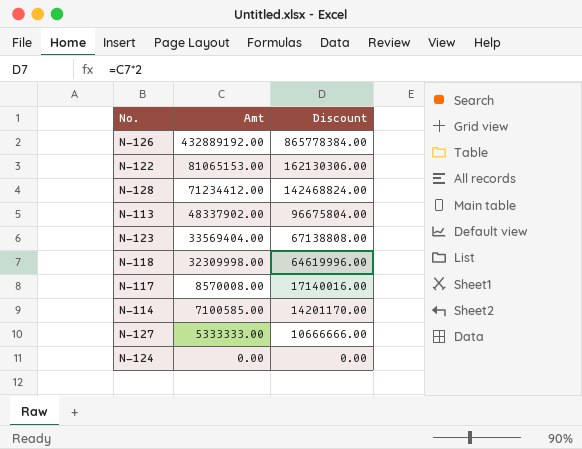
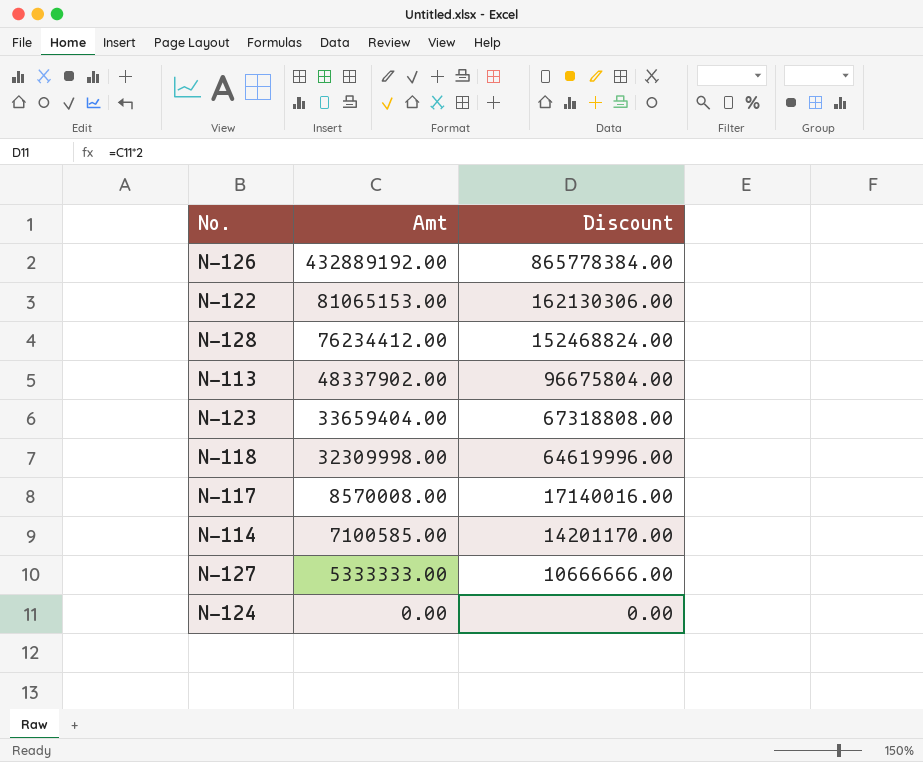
N-128 | Amt: 71234412.00 -> 76234412.00
N-128 | Discount: 142468824.00 -> 152468824.00
N-123 | Amt: 33569404.00 -> 33659404.00
N-123 | Discount: 67138808.00 -> 67318808.00

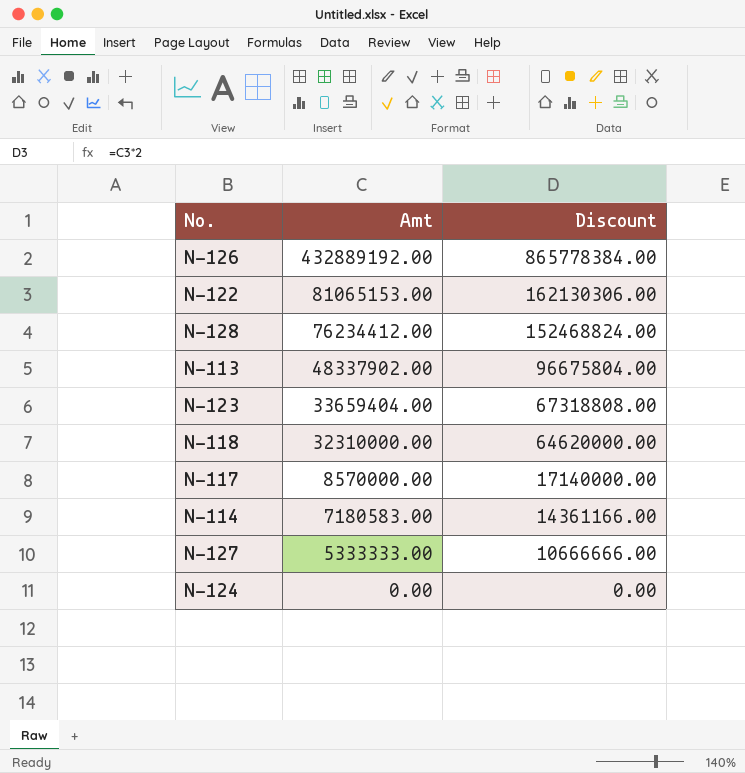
N-118 | Amt: 32309998.00 -> 32310000.00
N-118 | Discount: 64619996.00 -> 64620000.00
N-117 | Amt: 8570008.00 -> 8570000.00
N-117 | Discount: 17140016.00 -> 17140000.00
N-114 | Amt: 7100585.00 -> 7180583.00
N-114 | Discount: 14201170.00 -> 14361166.00

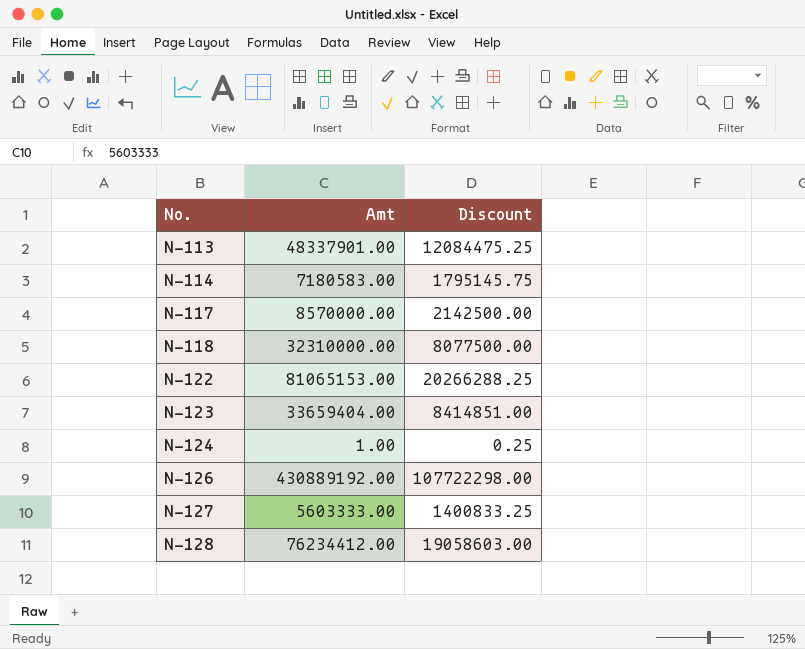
row order: Amt descending -> No. ascending
column Discount | formula: [Amt] * 2 -> [Amt] * 0.25
N-113 | Amt: 48337902.00 -> 48337901.00
N-124 | Amt: 0.00 -> 1.00
N-126 | Amt: 432889192.00 -> 430889192.00
N-127 | Amt: 5333333.00 -> 5603333.00

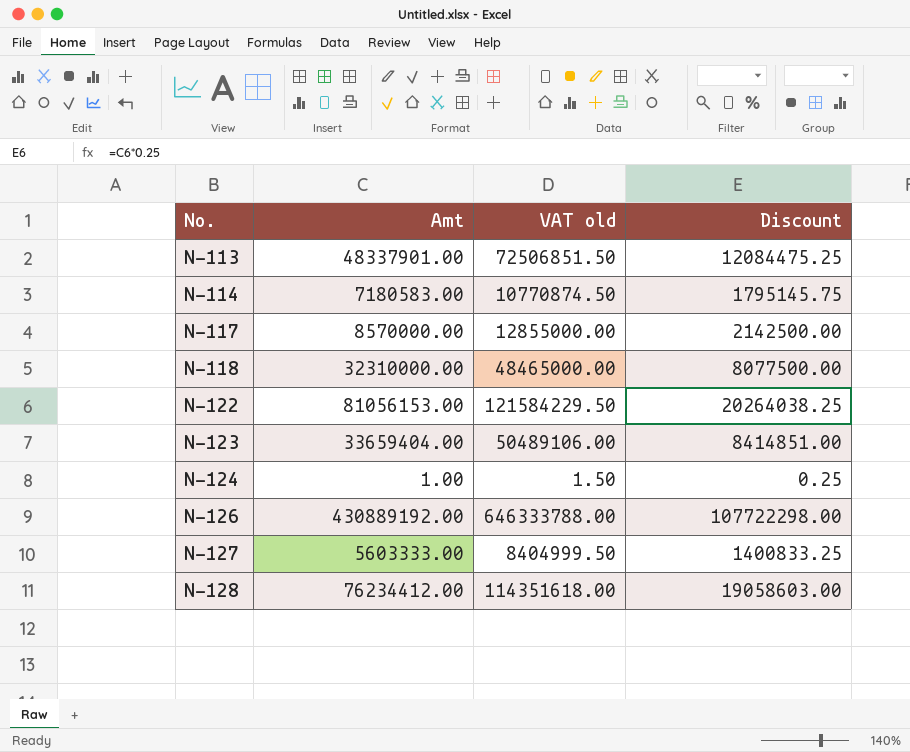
column VAT old | formula: none -> [Amt] * 1.5
N-122 | Amt: 81065153.00 -> 81056153.00
N-122 | Discount: 20266288.25 -> 20264038.25

